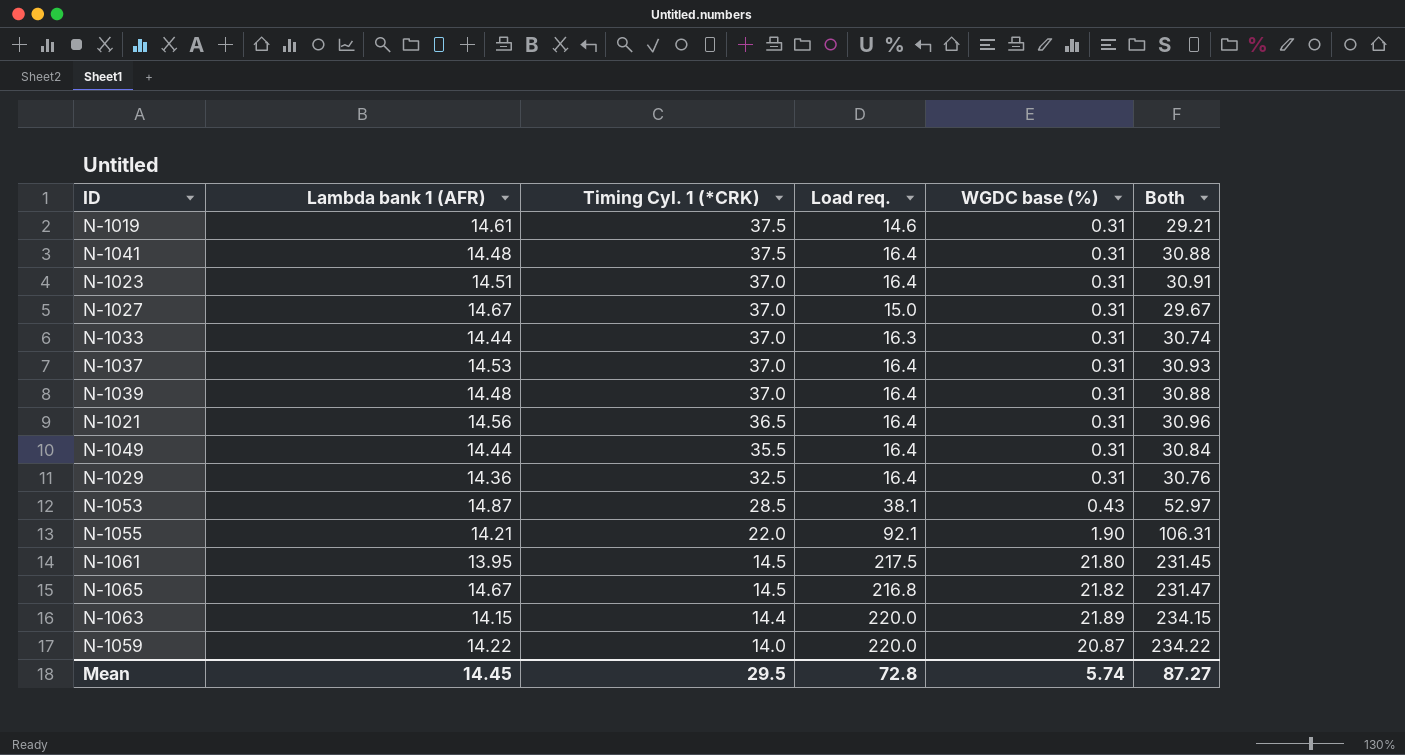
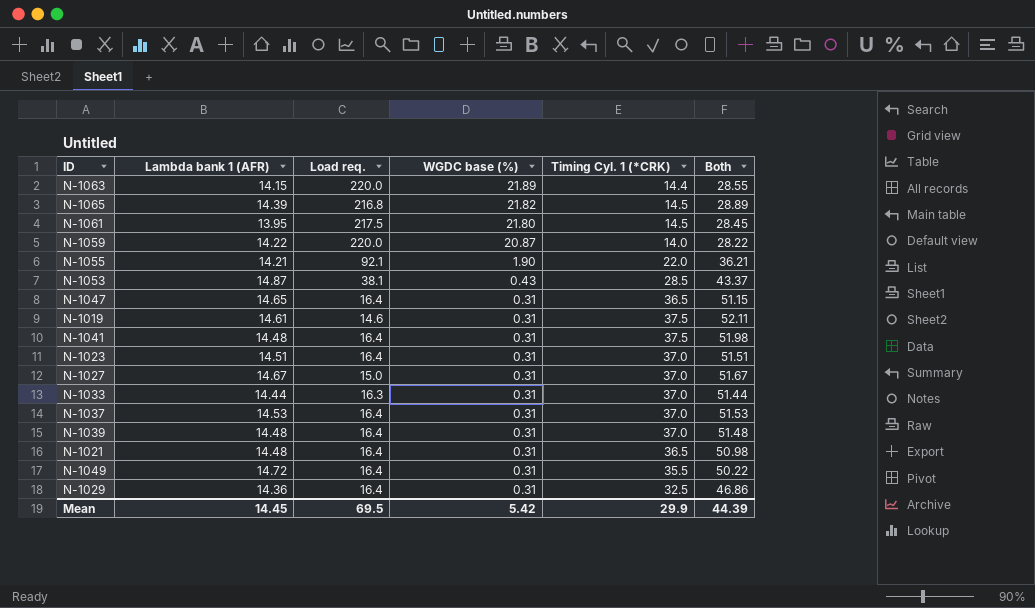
row order: Timing Cyl. 1 (*CRK) descending -> WGDC base (%) descending
column Timing Cyl. 1 (*CRK) | position: 3 -> 5
column Both | formula: [Lambda bank 1 (AFR)] + [Load req.] -> [Lambda bank 1 (AFR)] + [Timing Cyl. 1 (*CRK)]
N-1065 | Lambda bank 1 (AFR): 14.67 -> 14.39
row N-1047: none -> 14.65 | 16.4 | 0.31 | 36.5 | 51.15
N-1021 | Lambda bank 1 (AFR): 14.56 -> 14.48
N-1049 | Lambda bank 1 (AFR): 14.44 -> 14.72
Mean | Load req.: 72.8 -> 69.5
Mean | WGDC base (%): 5.74 -> 5.42
Mean | Timing Cyl. 1 (*CRK): 29.5 -> 29.9
Mean | Both: 87.27 -> 44.39

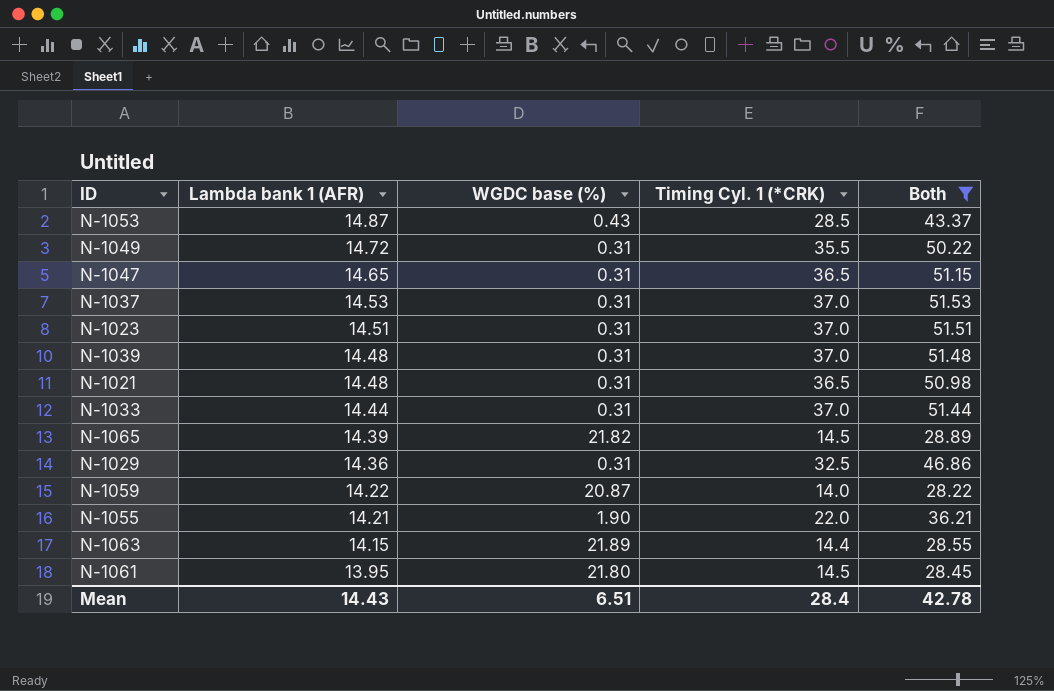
filter: none -> Both <= 51.53
row order: WGDC base (%) descending -> Lambda bank 1 (AFR) descending
column Load req. | position: 3 -> none
Mean | Lambda bank 1 (AFR): 14.45 -> 14.43
Mean | WGDC base (%): 5.42 -> 6.51
Mean | Timing Cyl. 1 (*CRK): 29.9 -> 28.4
Mean | Both: 44.39 -> 42.78

